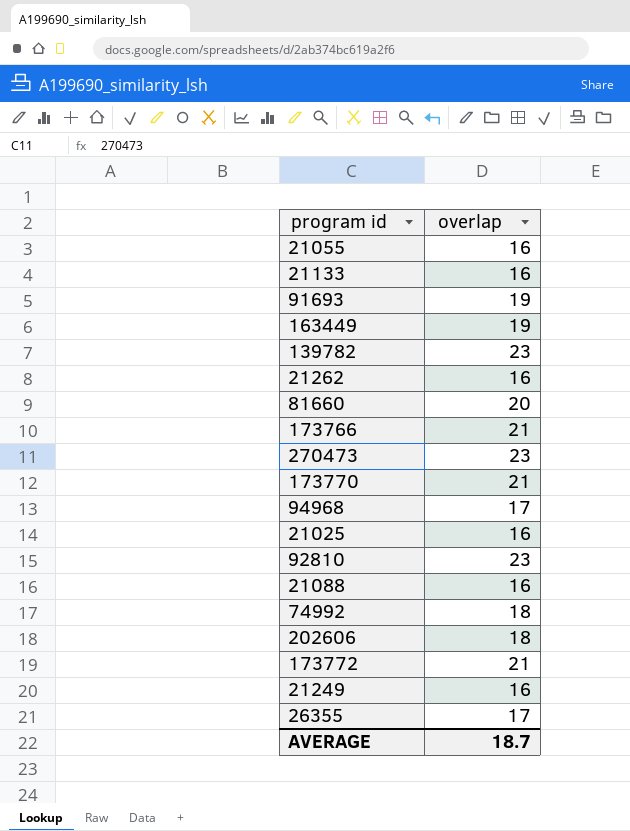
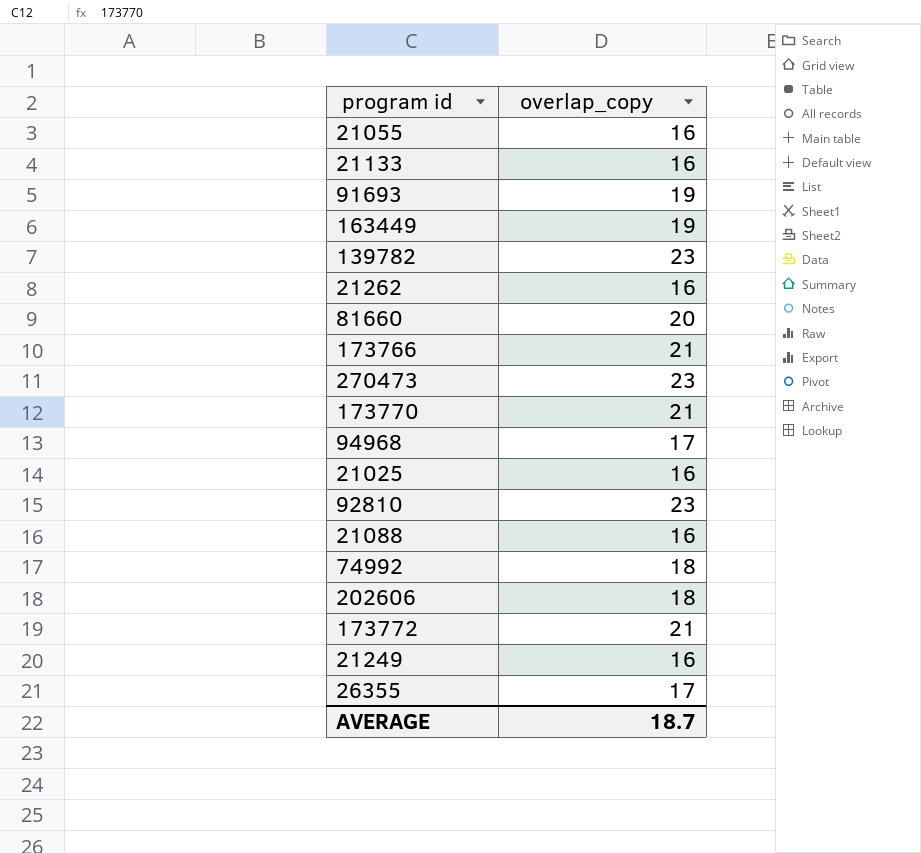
column name: overlap -> overlap_copy

